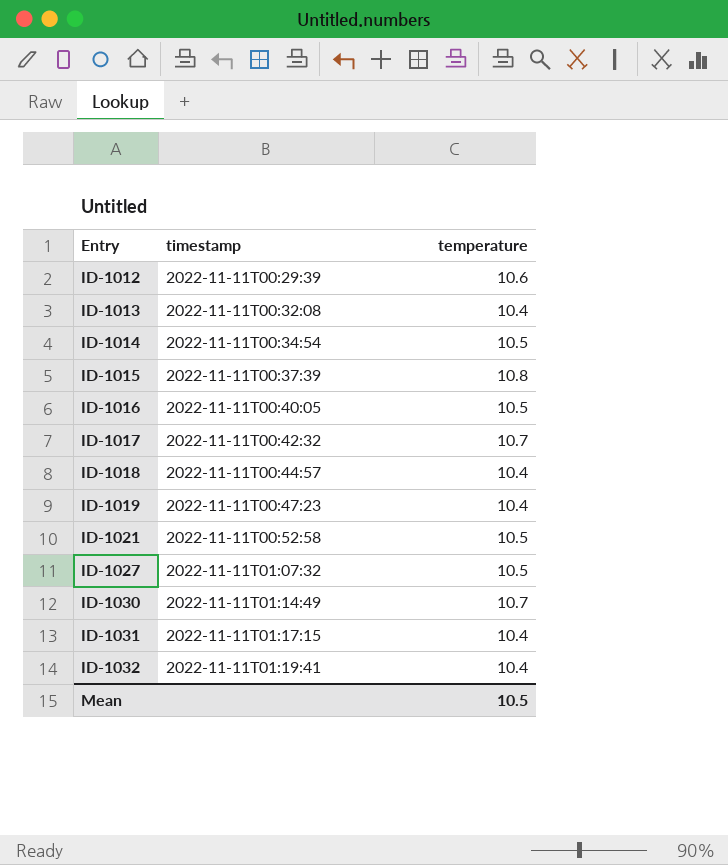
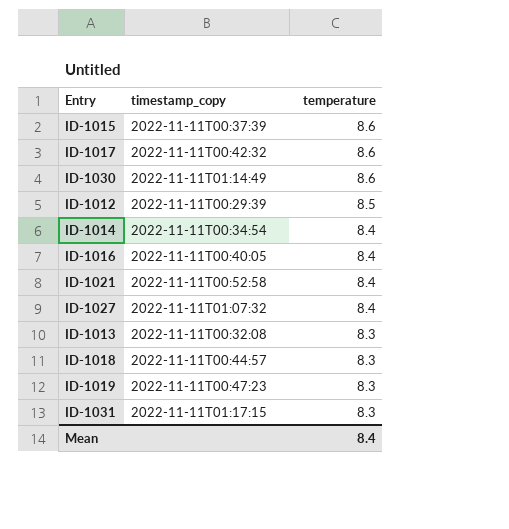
row order: Entry ascending -> temperature descending
column name: timestamp -> timestamp_copy
row ID-1032: 2022-11-11T01:19:41 | 10.4 -> none
ID-1015 | temperature: 10.8 -> 8.6
ID-1017 | temperature: 10.7 -> 8.6
ID-1030 | temperature: 10.7 -> 8.6
ID-1012 | temperature: 10.6 -> 8.5
ID-1014 | temperature: 10.5 -> 8.4
ID-1016 | temperature: 10.5 -> 8.4
ID-1021 | temperature: 10.5 -> 8.4
ID-1027 | temperature: 10.5 -> 8.4
ID-1013 | temperature: 10.4 -> 8.3
ID-1018 | temperature: 10.4 -> 8.3
ID-1019 | temperature: 10.4 -> 8.3
ID-1031 | temperature: 10.4 -> 8.3
Mean | temperature: 10.5 -> 8.4

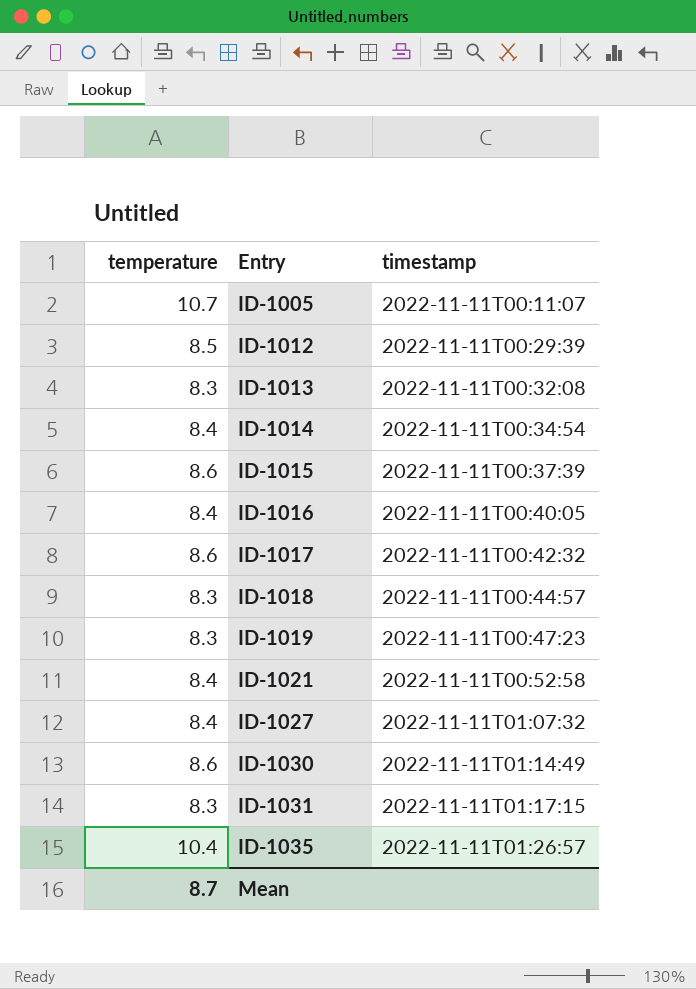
row order: temperature descending -> Entry ascending
column temperature | position: 3 -> 1
column name: timestamp_copy -> timestamp
row ID-1005: none -> 10.7 | 2022-11-11T00:11:07
row ID-1035: none -> 10.4 | 2022-11-11T01:26:57
Mean | temperature: 8.4 -> 8.7

